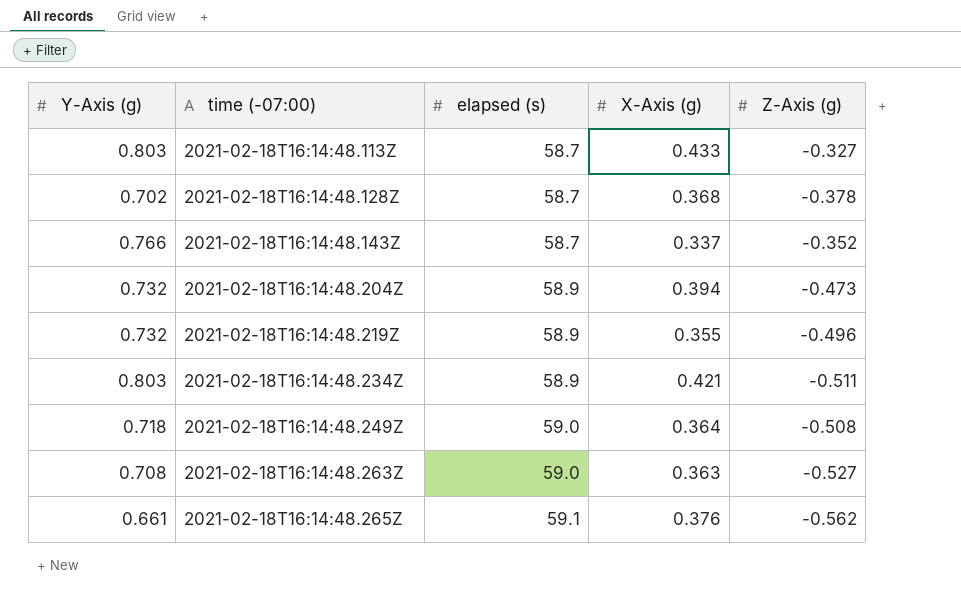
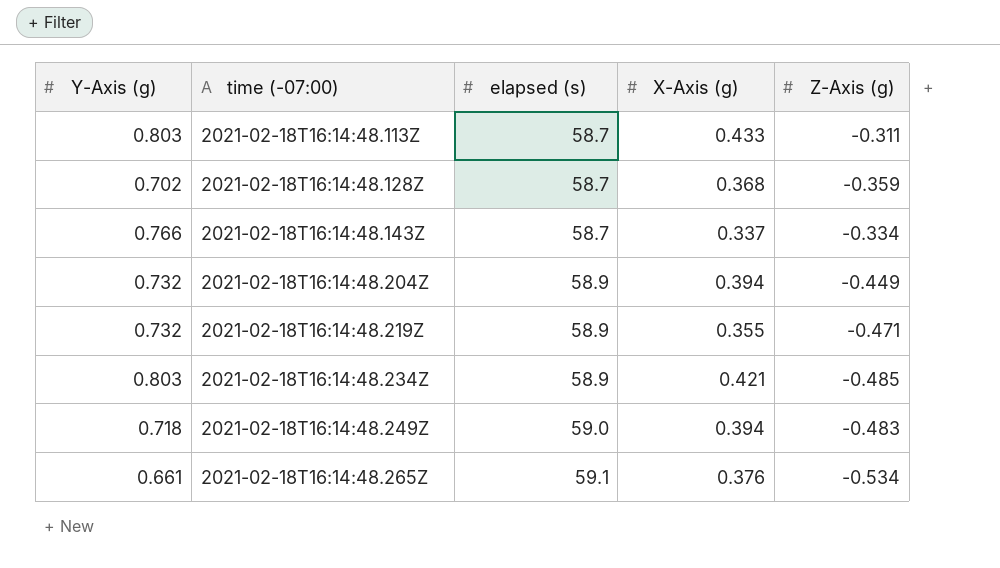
row 2021-02-18T16:14:48.263Z: 0.708 | 59.0 | 0.363 | -0.527 -> none
2021-02-18T16:14:48.113Z | Z-Axis (g): -0.327 -> -0.311
2021-02-18T16:14:48.128Z | Z-Axis (g): -0.378 -> -0.359
2021-02-18T16:14:48.143Z | Z-Axis (g): -0.352 -> -0.334
2021-02-18T16:14:48.204Z | Z-Axis (g): -0.473 -> -0.449
2021-02-18T16:14:48.219Z | Z-Axis (g): -0.496 -> -0.471
2021-02-18T16:14:48.234Z | Z-Axis (g): -0.511 -> -0.485
2021-02-18T16:14:48.249Z | X-Axis (g): 0.364 -> 0.394
2021-02-18T16:14:48.249Z | Z-Axis (g): -0.508 -> -0.483
2021-02-18T16:14:48.265Z | Z-Axis (g): -0.562 -> -0.534

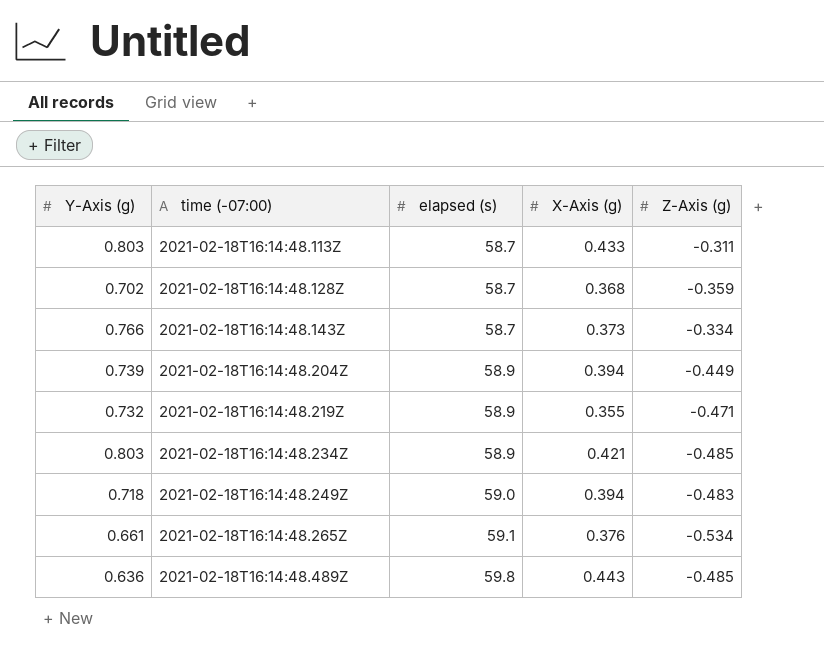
2021-02-18T16:14:48.143Z | X-Axis (g): 0.337 -> 0.373
2021-02-18T16:14:48.204Z | Y-Axis (g): 0.732 -> 0.739
row 2021-02-18T16:14:48.489Z: none -> 0.636 | 59.8 | 0.443 | -0.485

